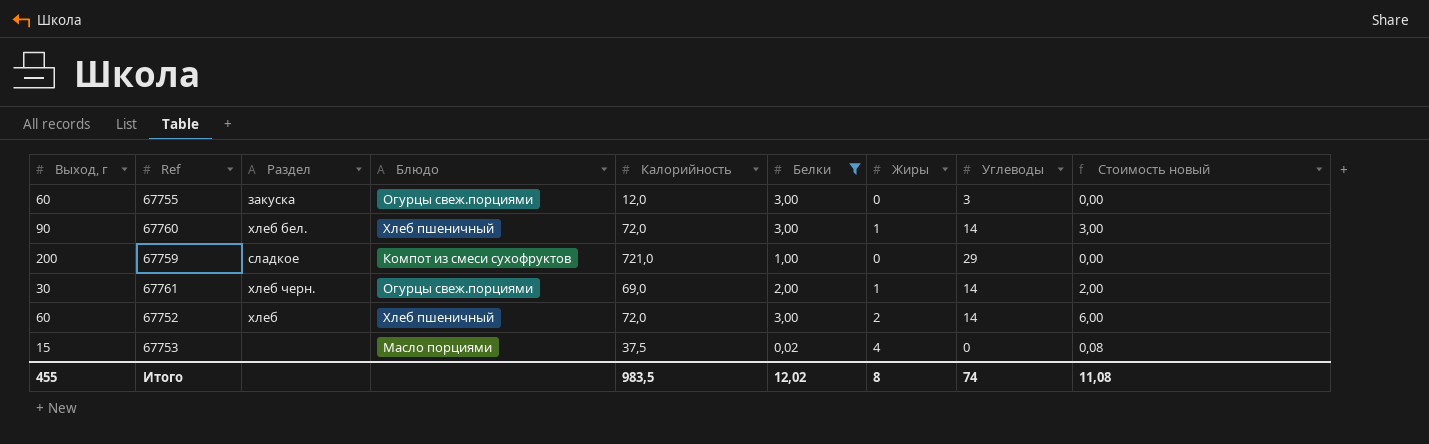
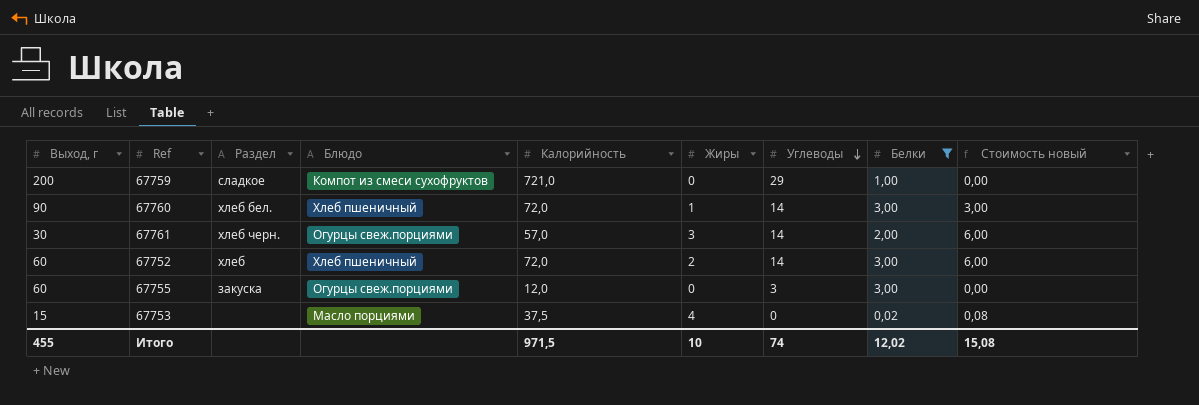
row order: none -> Углеводы descending
column Белки | position: 6 -> 8
67761 | Калорийность: 69,0 -> 57,0
67761 | Жиры: 1 -> 3
67761 | Стоимость новый: 2,00 -> 6,00
Итого | Калорийность: 983,5 -> 971,5
Итого | Жиры: 8 -> 10
Итого | Стоимость новый: 11,08 -> 15,08

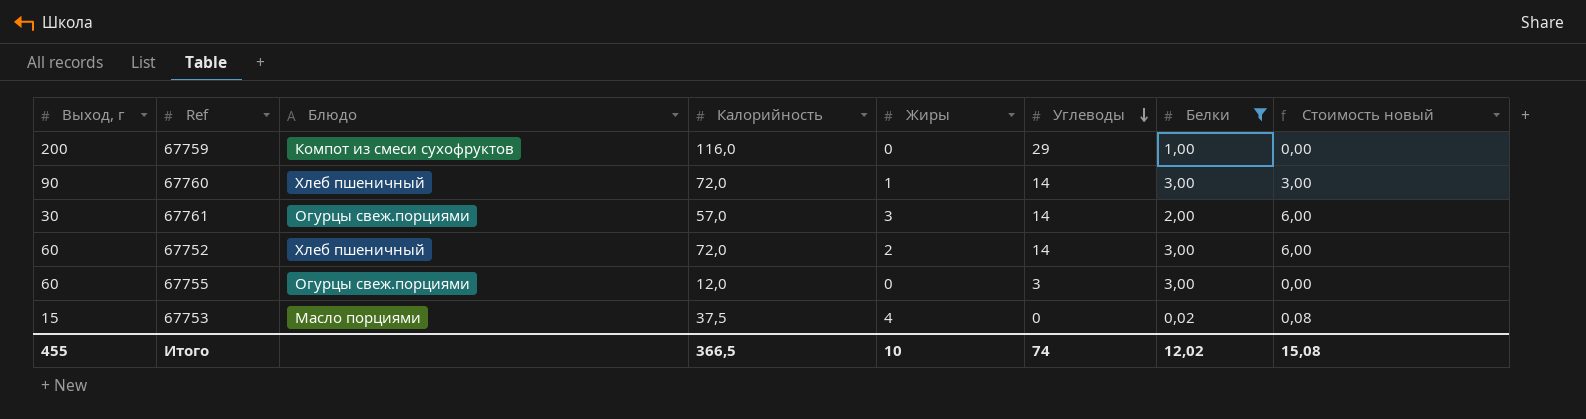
column Раздел | position: 3 -> none
67759 | Калорийность: 721,0 -> 116,0
Итого | Калорийность: 971,5 -> 366,5

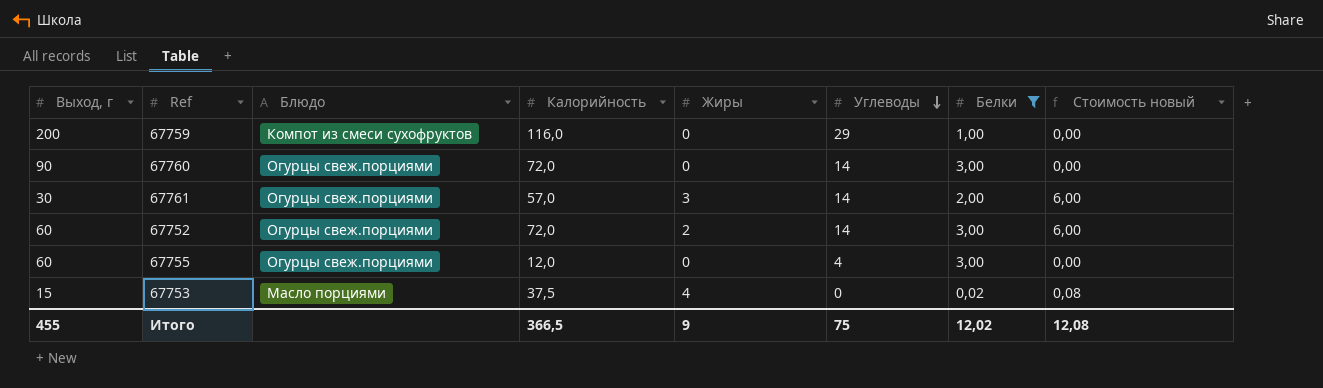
67760 | Блюдо: Хлеб пшеничный -> Огурцы свеж.порциями
67760 | Жиры: 1 -> 0
67760 | Стоимость новый: 3,00 -> 0,00
67752 | Блюдо: Хлеб пшеничный -> Огурцы свеж.порциями
67755 | Углеводы: 3 -> 4
Итого | Жиры: 10 -> 9
Итого | Углеводы: 74 -> 75
Итого | Стоимость новый: 15,08 -> 12,08

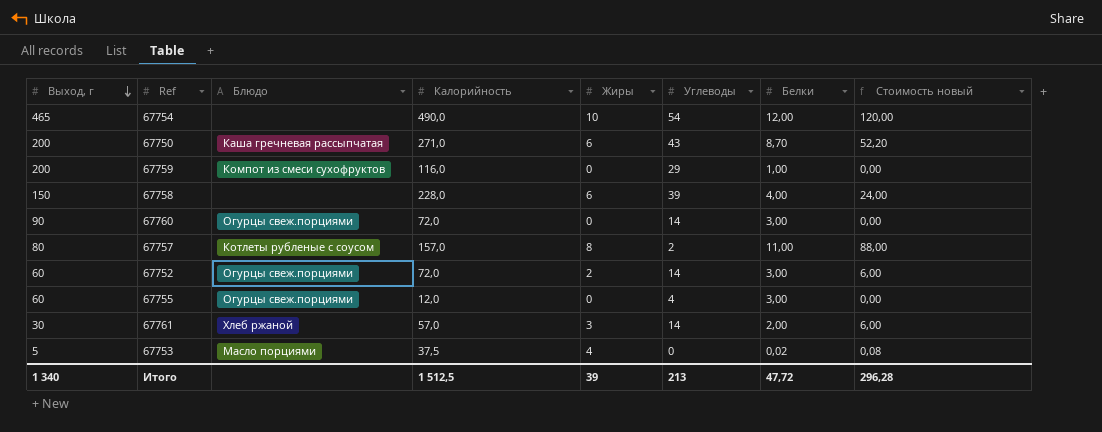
filter: Белки <= 3,00 -> none
row order: Углеводы descending -> Выход, г descending
67761 | Блюдо: Огурцы свеж.порциями -> Хлеб ржаной
67753 | Выход, г: 15 -> 5
Итого | Выход, г: 455 -> 1 340
Итого | Калорийность: 366,5 -> 1 512,5
Итого | Жиры: 9 -> 39
Итого | Углеводы: 75 -> 213
Итого | Белки: 12,02 -> 47,72
Итого | Стоимость новый: 12,08 -> 296,28

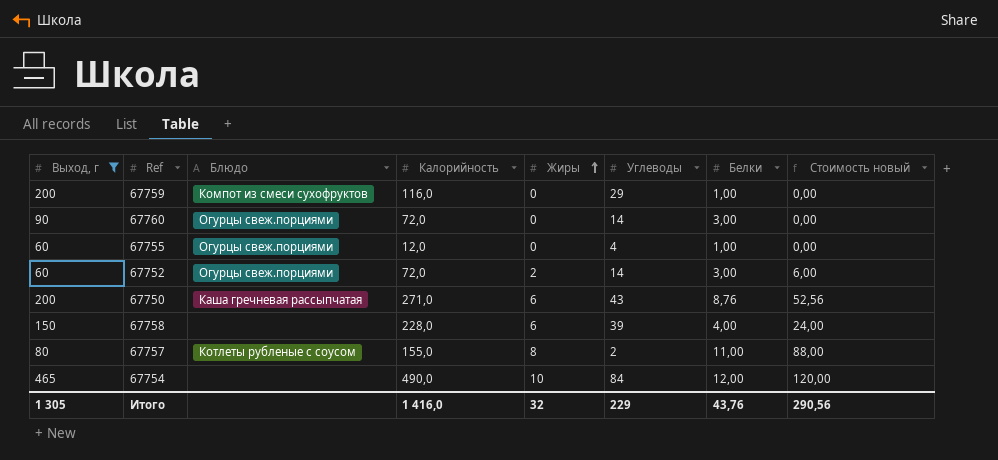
filter: none -> Выход, г >= 60
row order: Выход, г descending -> Жиры ascending
67755 | Белки: 3,00 -> 1,00
67750 | Белки: 8,70 -> 8,76
67750 | Стоимость новый: 52,20 -> 52,56
67757 | Калорийность: 157,0 -> 155,0
67754 | Углеводы: 54 -> 84
Итого | Выход, г: 1 340 -> 1 305
Итого | Калорийность: 1 512,5 -> 1 416,0
Итого | Жиры: 39 -> 32
Итого | Углеводы: 213 -> 229
Итого | Белки: 47,72 -> 43,76
Итого | Стоимость новый: 296,28 -> 290,56

